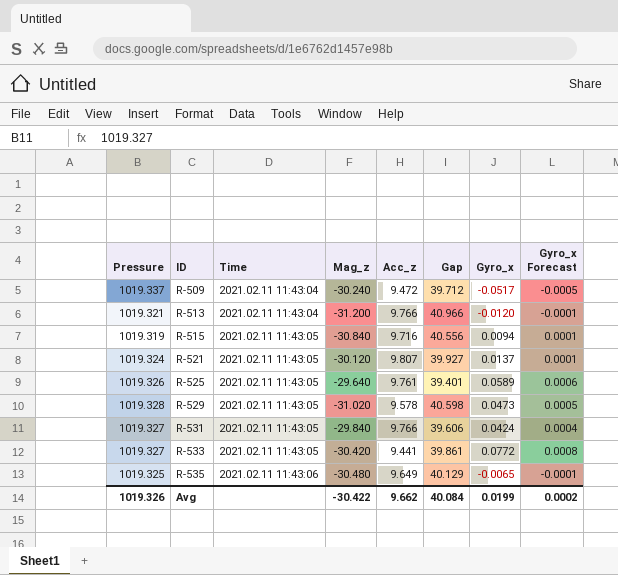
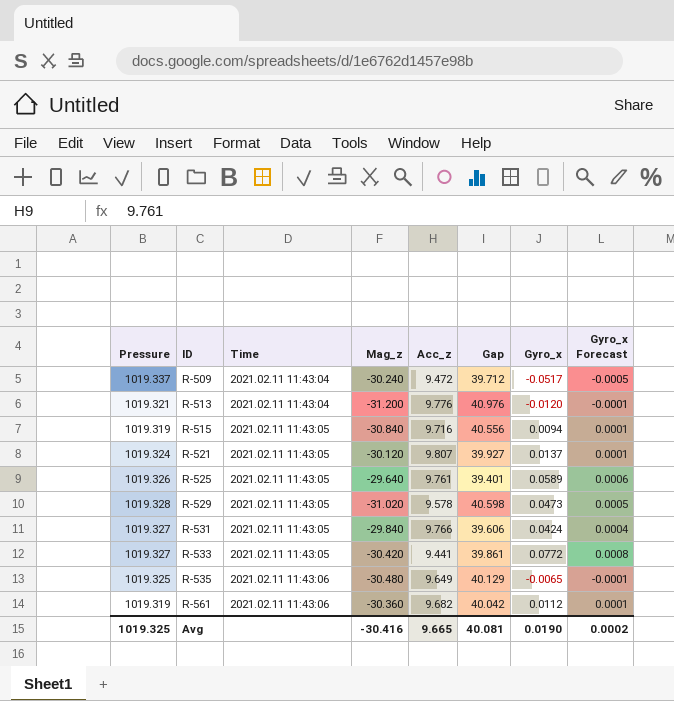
R-513 | Acc_z: 9.766 -> 9.776
R-513 | Gap: 40.966 -> 40.976
row R-561: none -> 1019.319 | 2021.02.11 11:43:06 | -30.360 | 9.682 | 40.042 | 0.0112 | 0.0001
Avg | Pressure: 1019.326 -> 1019.325
Avg | Mag_z: -30.422 -> -30.416
Avg | Acc_z: 9.662 -> 9.665
Avg | Gap: 40.084 -> 40.081
Avg | Gyro_x: 0.0199 -> 0.0190

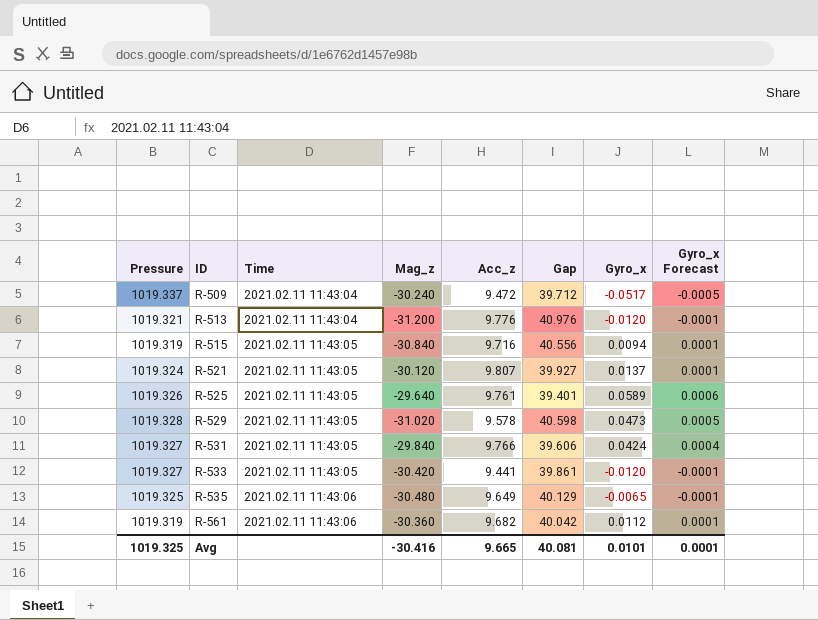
R-533 | Gyro_x: 0.0772 -> -0.0120
R-533 | Gyro_x Forecast: 0.0008 -> -0.0001
Avg | Gyro_x: 0.0190 -> 0.0101
Avg | Gyro_x Forecast: 0.0002 -> 0.0001

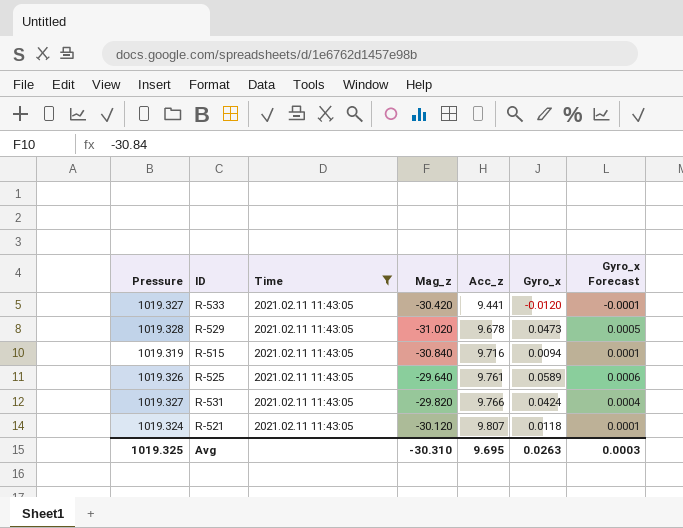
filter: none -> Time = 2021.02.11 11:43:05
row order: ID ascending -> Acc_z ascending
column Gap | formula: [Acc_z] - [Mag_z] -> none
R-529 | Acc_z: 9.578 -> 9.678
R-531 | Mag_z: -29.840 -> -29.820
R-521 | Gyro_x: 0.0137 -> 0.0118
Avg | Mag_z: -30.416 -> -30.310
Avg | Acc_z: 9.665 -> 9.695
Avg | Gyro_x: 0.0101 -> 0.0263
Avg | Gyro_x Forecast: 0.0001 -> 0.0003

